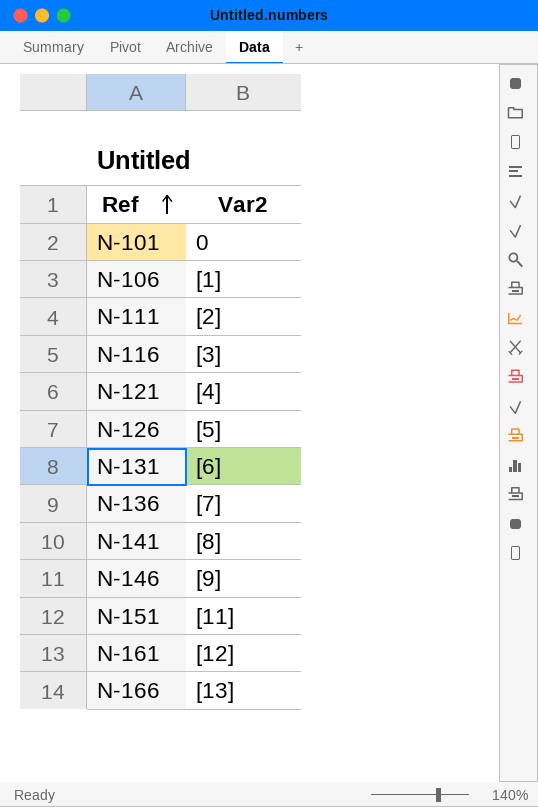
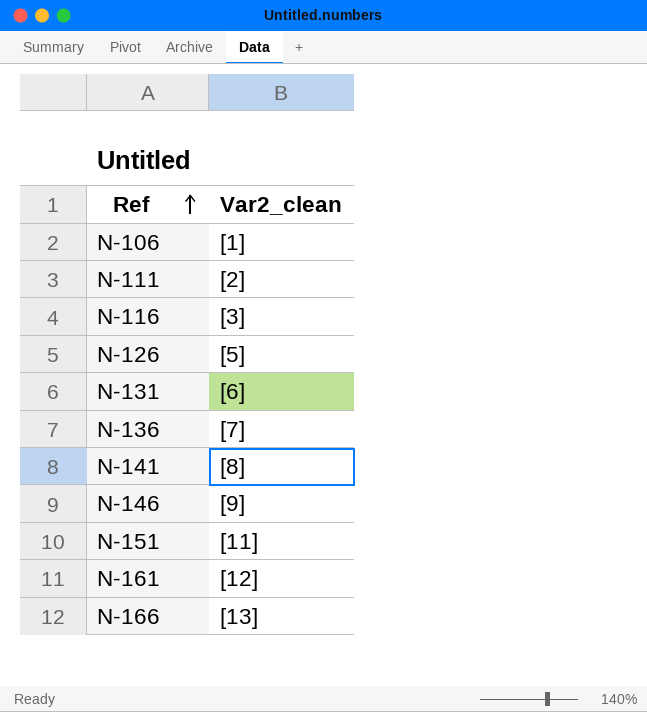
column name: Var2 -> Var2_clean
row N-101: 0 -> none
row N-121: [4] -> none

